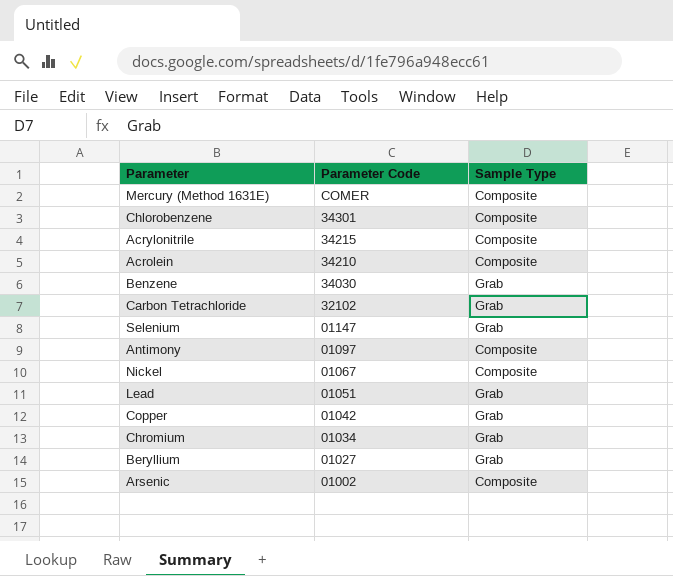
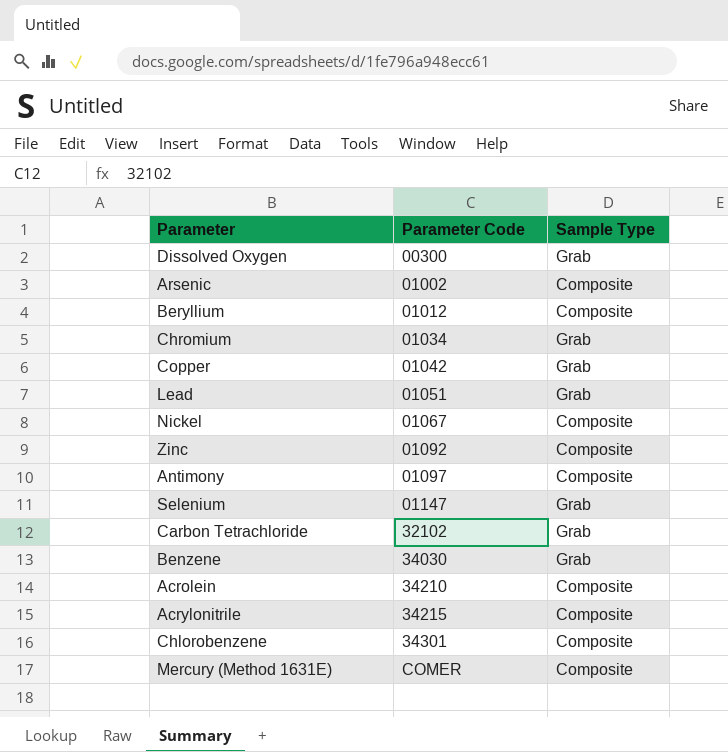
row order: Parameter Code descending -> Parameter Code ascending
row Dissolved Oxygen: none -> 00300 | Grab
Beryllium | Parameter Code: 01027 -> 01012
Beryllium | Sample Type: Grab -> Composite
row Zinc: none -> 01092 | Composite

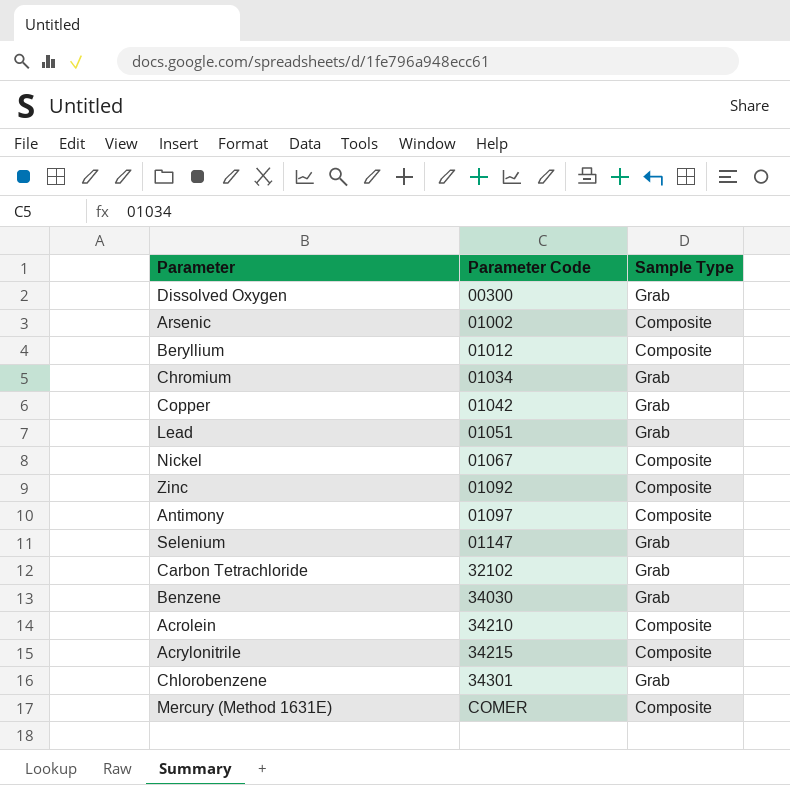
Chlorobenzene | Sample Type: Composite -> Grab

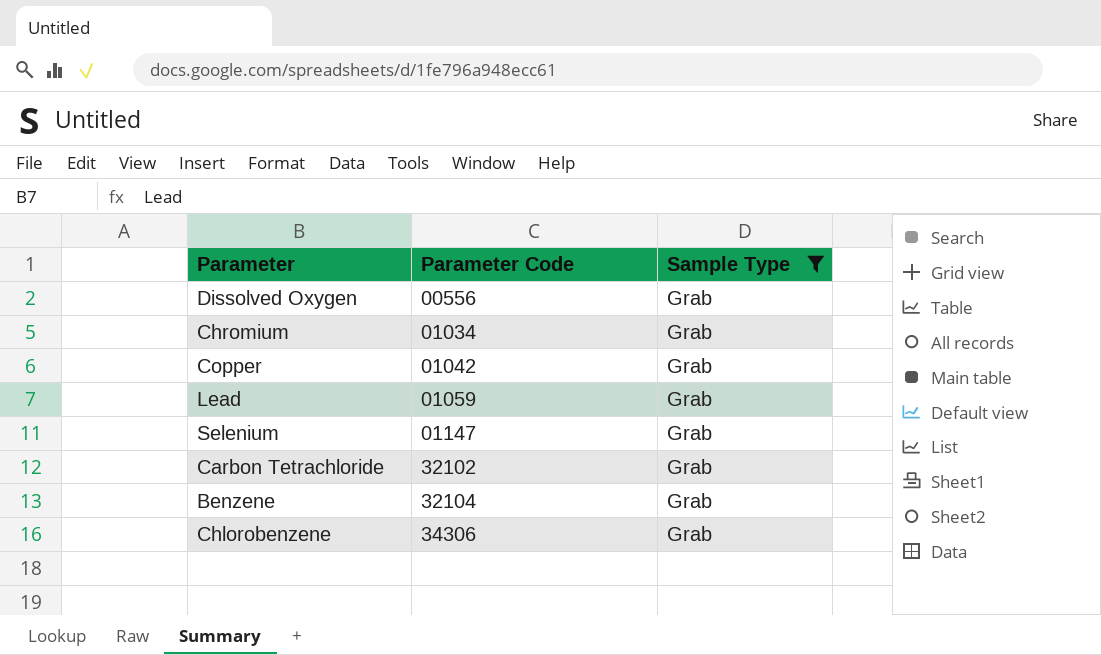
filter: none -> Sample Type = Grab
Dissolved Oxygen | Parameter Code: 00300 -> 00556
Lead | Parameter Code: 01051 -> 01059
Benzene | Parameter Code: 34030 -> 32104
Chlorobenzene | Parameter Code: 34301 -> 34306

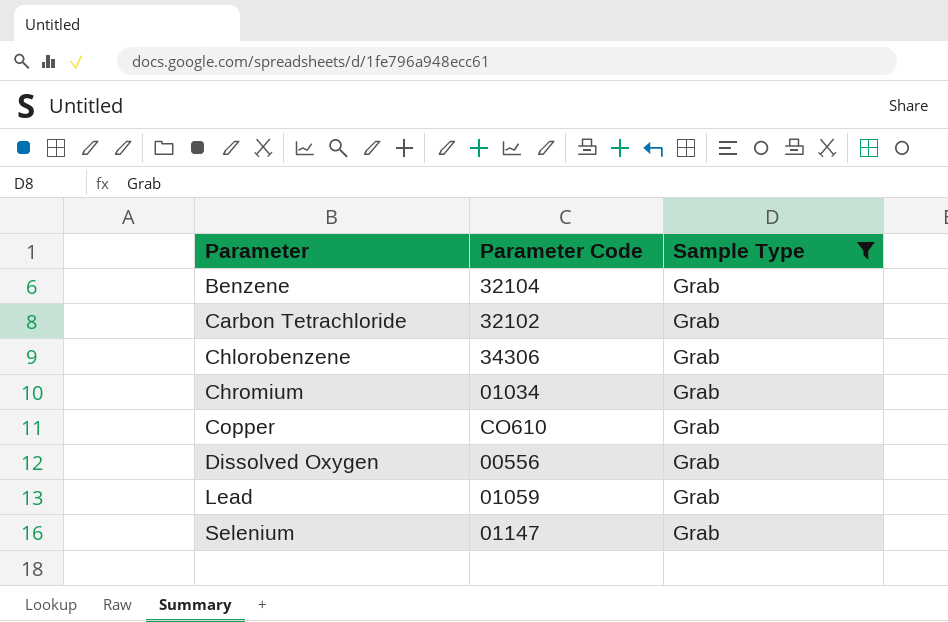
row order: Parameter Code ascending -> Parameter ascending
Copper | Parameter Code: 01042 -> CO610

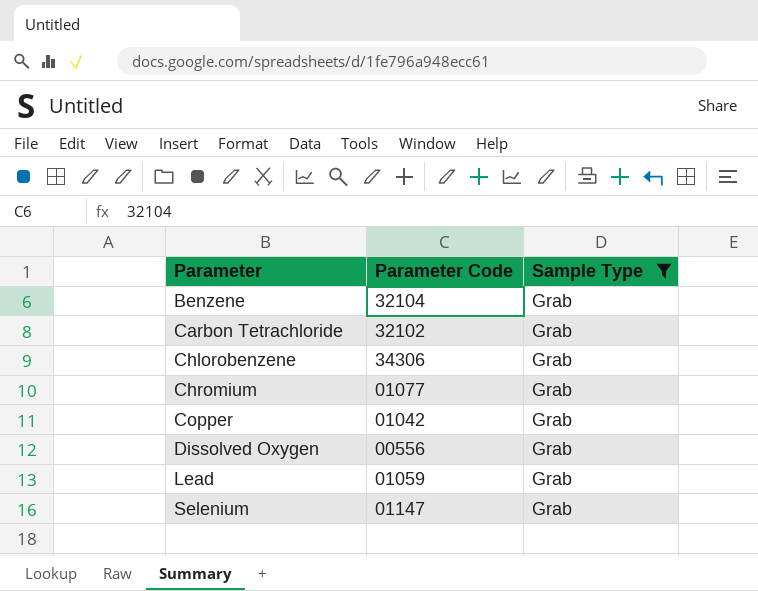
Chromium | Parameter Code: 01034 -> 01077
Copper | Parameter Code: CO610 -> 01042

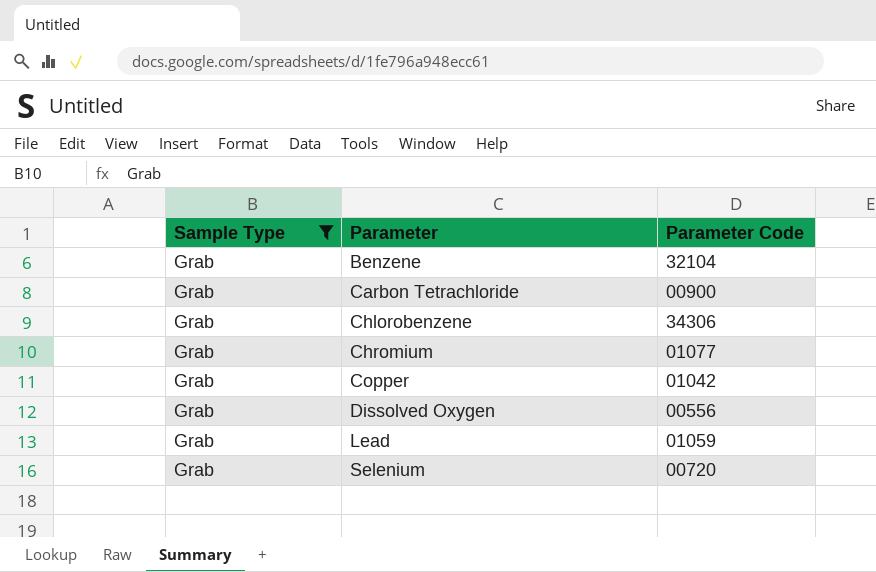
column Sample Type | position: 3 -> 1
Carbon Tetrachloride | Parameter Code: 32102 -> 00900
Selenium | Parameter Code: 01147 -> 00720

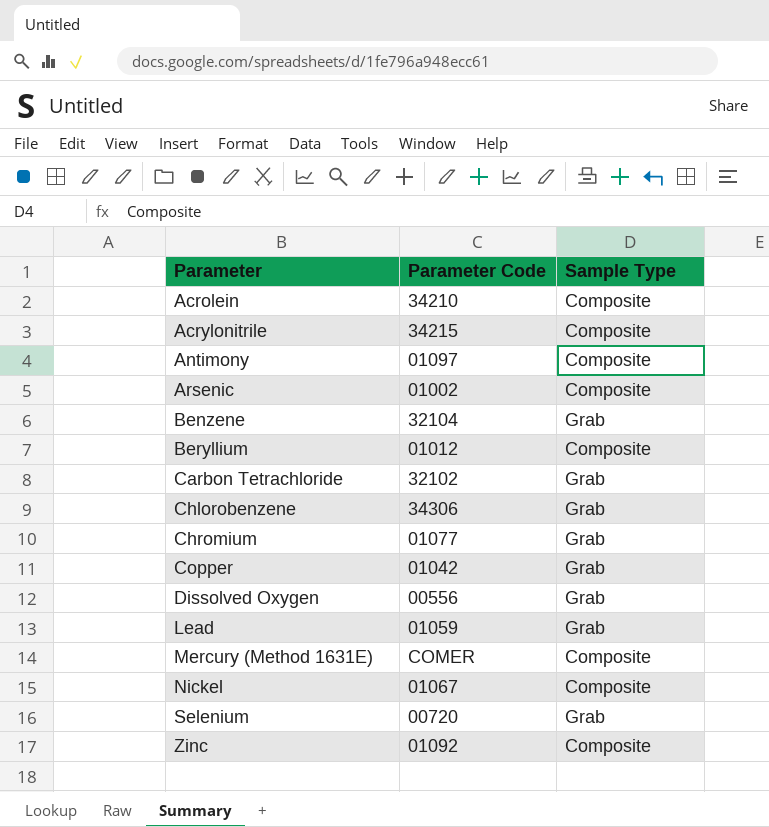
filter: Sample Type = Grab -> none
column Sample Type | position: 1 -> 3
Carbon Tetrachloride | Parameter Code: 00900 -> 32102

